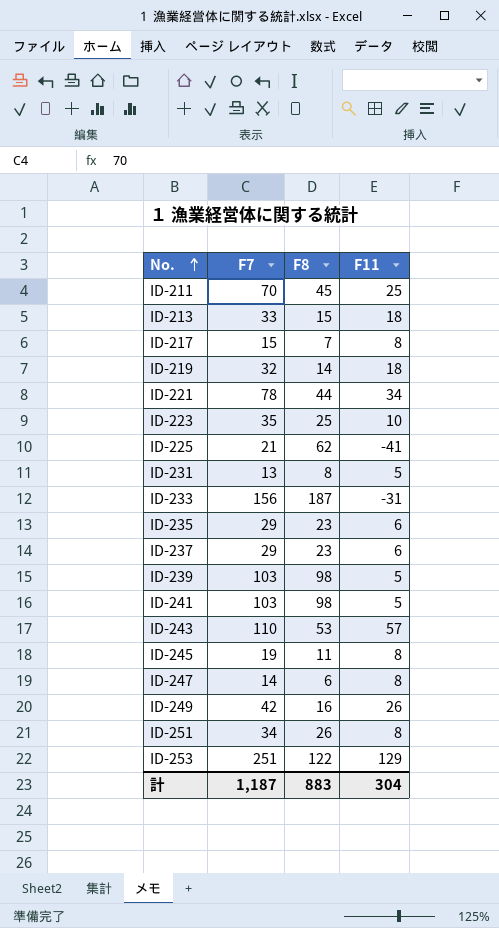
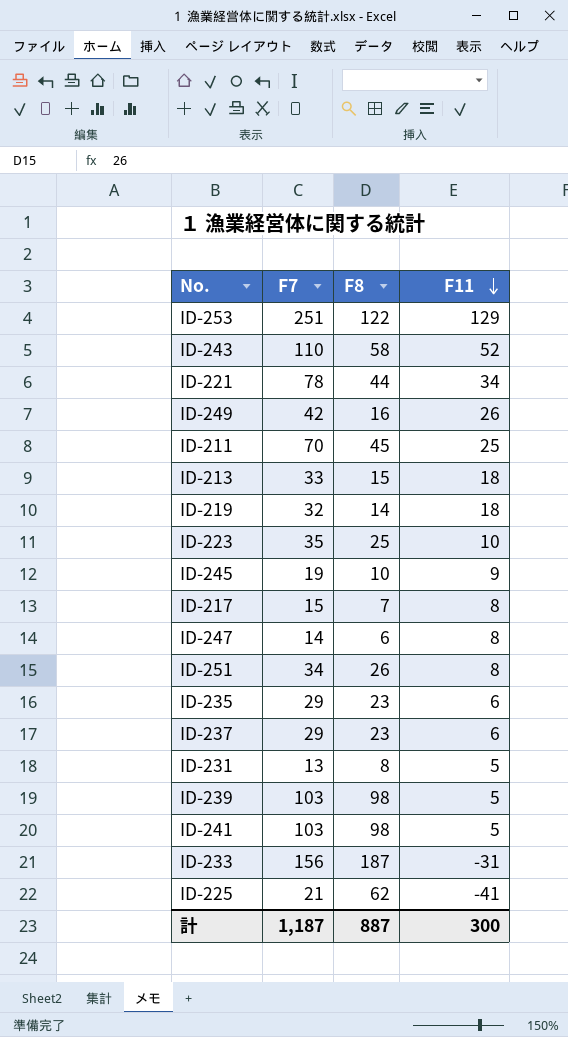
row order: No. ascending -> F11 descending
ID-243 | F8: 53 -> 58
ID-243 | F11: 57 -> 52
ID-245 | F8: 11 -> 10
ID-245 | F11: 8 -> 9
計 | F8: 883 -> 887
計 | F11: 304 -> 300

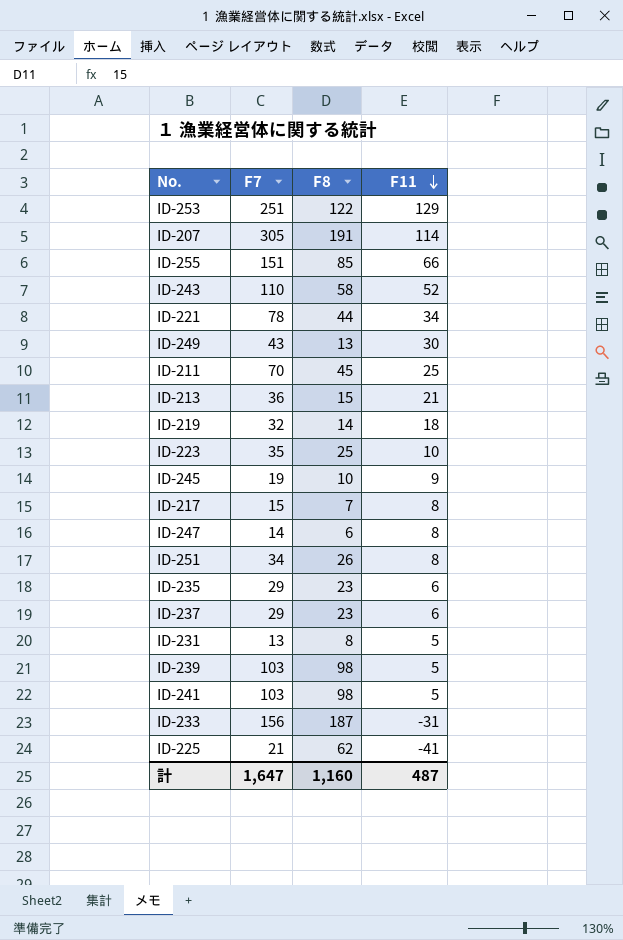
row ID-207: none -> 305 | 191 | 114
row ID-255: none -> 151 | 85 | 66
ID-249 | F7: 42 -> 43
ID-249 | F8: 16 -> 13
ID-249 | F11: 26 -> 30
ID-213 | F7: 33 -> 36
ID-213 | F11: 18 -> 21
計 | F7: 1,187 -> 1,647
計 | F8: 887 -> 1,160
計 | F11: 300 -> 487

